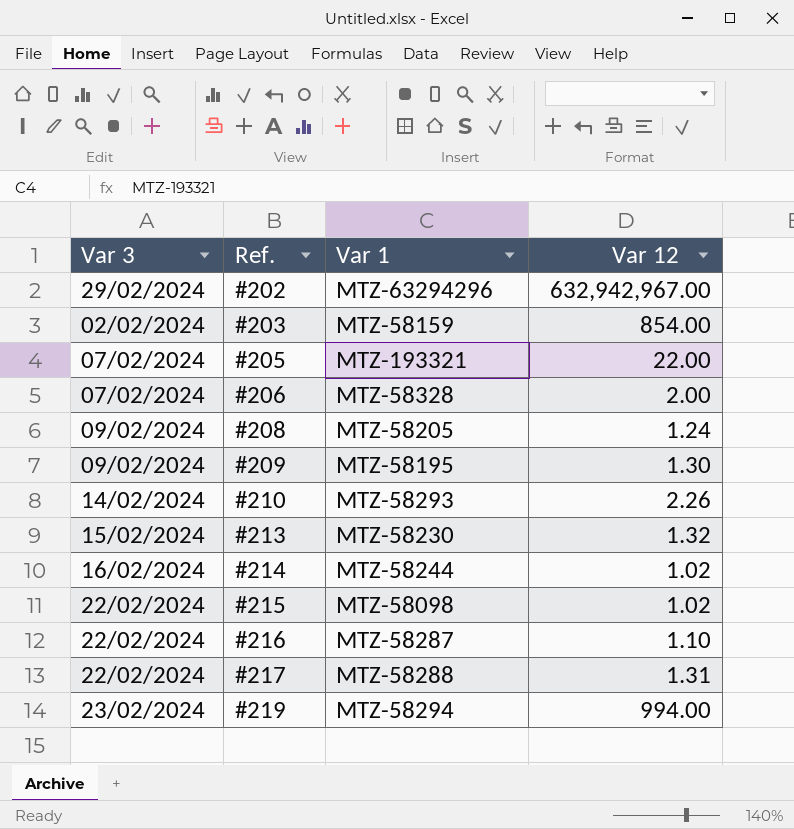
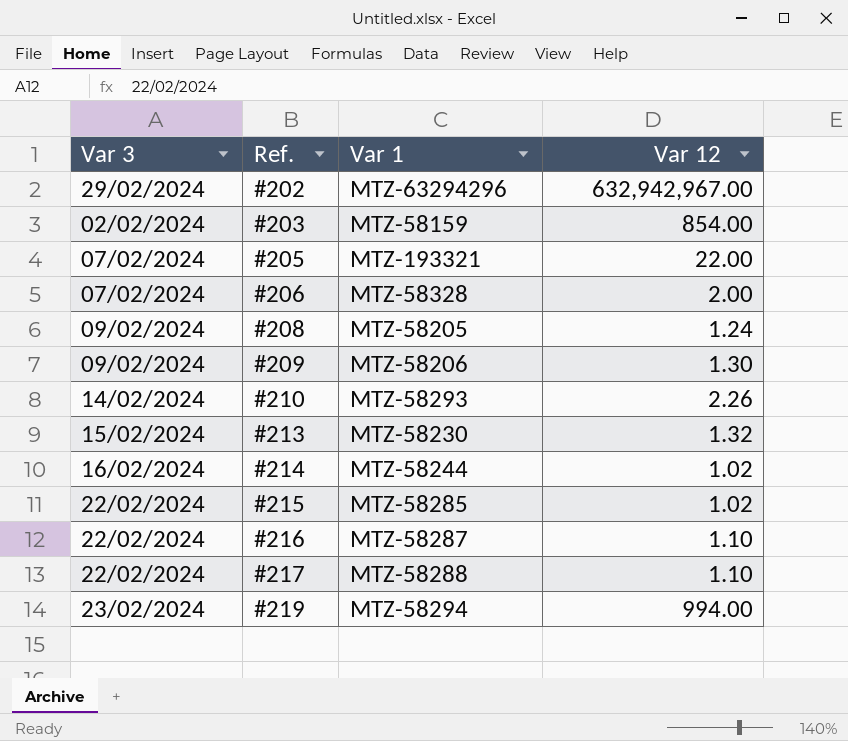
#209 | Var 1: MTZ-58195 -> MTZ-58206
#215 | Var 1: MTZ-58098 -> MTZ-58285
#217 | Var 12: 1.31 -> 1.10

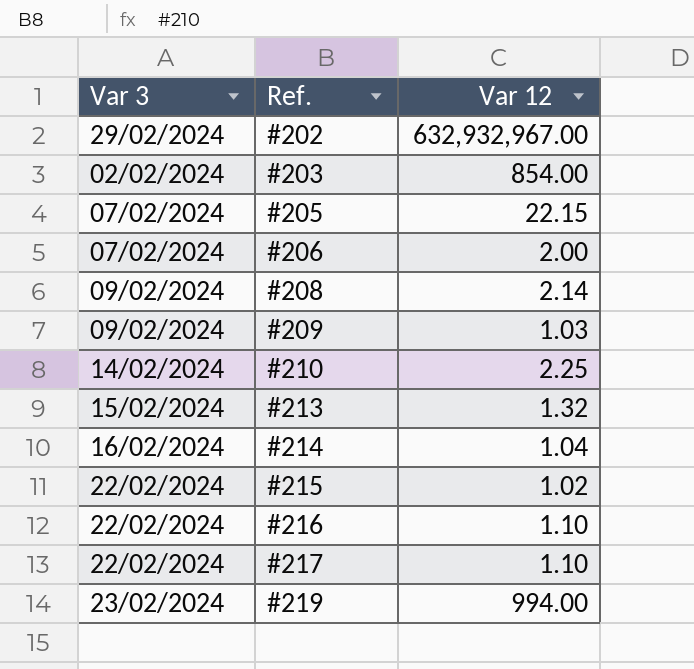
column Var 1 | position: 3 -> none
#202 | Var 12: 632,942,967.00 -> 632,932,967.00
#205 | Var 12: 22.00 -> 22.15
#208 | Var 12: 1.24 -> 2.14
#209 | Var 12: 1.30 -> 1.03
#210 | Var 12: 2.26 -> 2.25
#214 | Var 12: 1.02 -> 1.04

